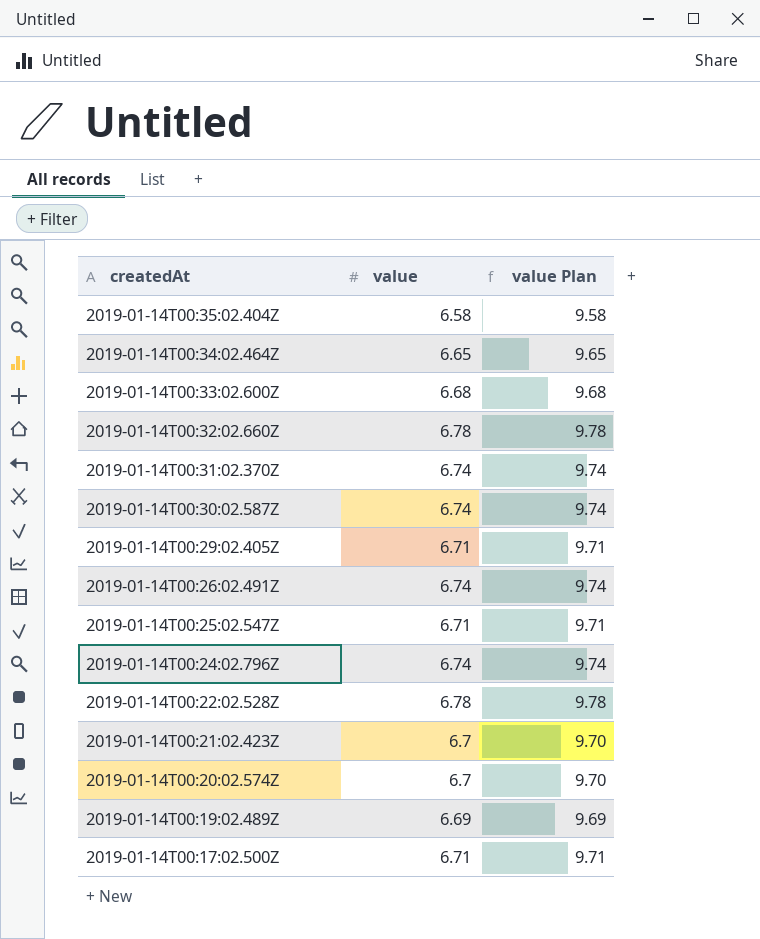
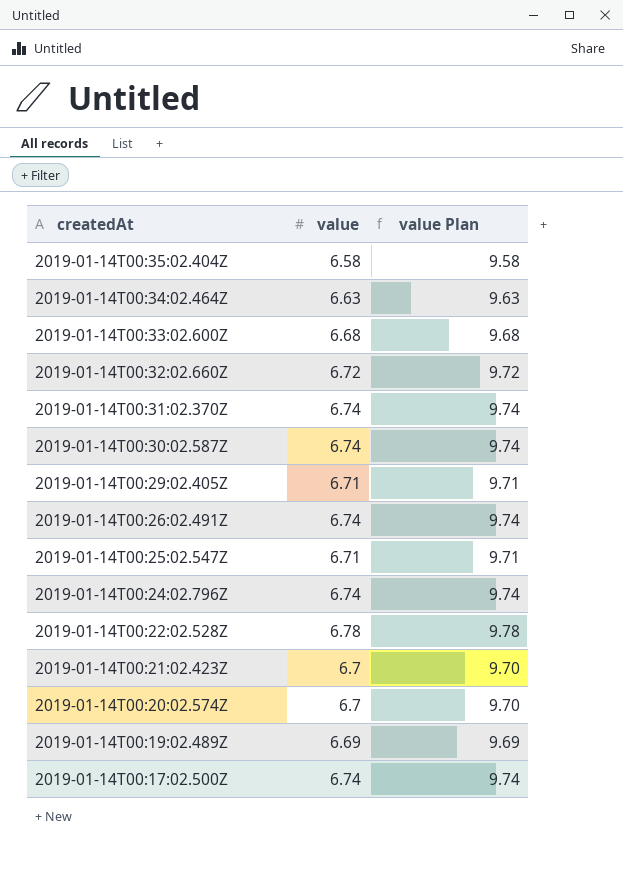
2019-01-14T00:34:02.464Z | value: 6.65 -> 6.63
2019-01-14T00:34:02.464Z | value Plan: 9.65 -> 9.63
2019-01-14T00:32:02.660Z | value: 6.78 -> 6.72
2019-01-14T00:32:02.660Z | value Plan: 9.78 -> 9.72
2019-01-14T00:17:02.500Z | value: 6.71 -> 6.74
2019-01-14T00:17:02.500Z | value Plan: 9.71 -> 9.74

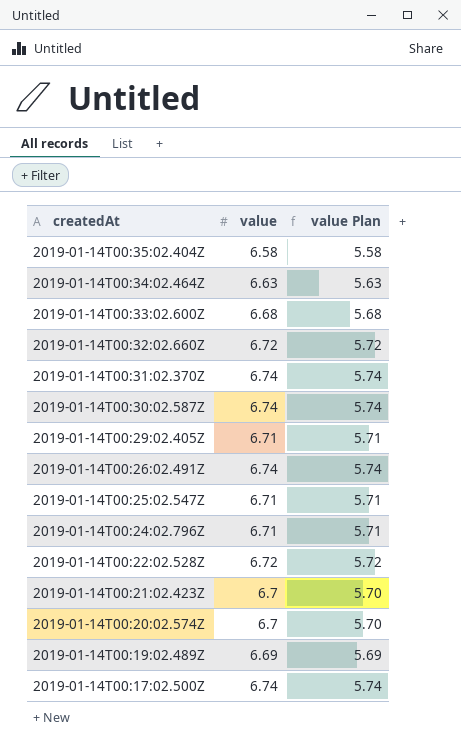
column value Plan | formula: [value] + 3 -> [value] - 1
2019-01-14T00:24:02.796Z | value: 6.74 -> 6.71
2019-01-14T00:22:02.528Z | value: 6.78 -> 6.72

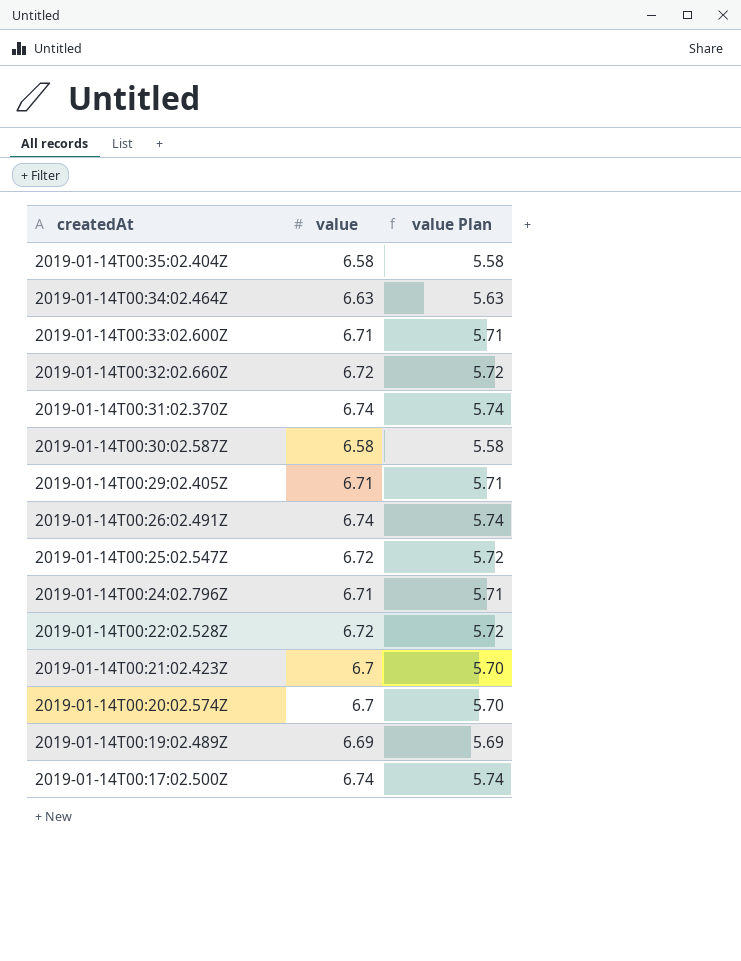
2019-01-14T00:33:02.600Z | value: 6.68 -> 6.71
2019-01-14T00:33:02.600Z | value Plan: 5.68 -> 5.71
2019-01-14T00:30:02.587Z | value: 6.74 -> 6.58
2019-01-14T00:30:02.587Z | value Plan: 5.74 -> 5.58
2019-01-14T00:25:02.547Z | value: 6.71 -> 6.72
2019-01-14T00:25:02.547Z | value Plan: 5.71 -> 5.72

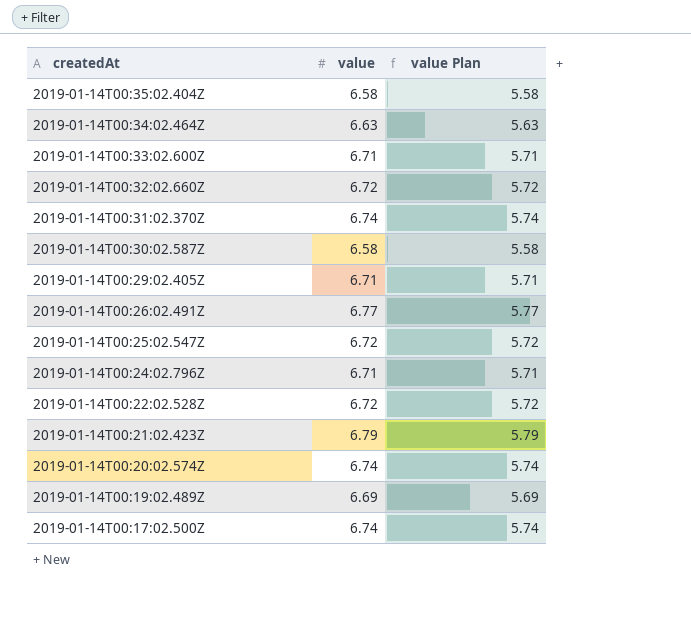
2019-01-14T00:26:02.491Z | value: 6.74 -> 6.77
2019-01-14T00:26:02.491Z | value Plan: 5.74 -> 5.77
2019-01-14T00:21:02.423Z | value: 6.7 -> 6.79
2019-01-14T00:21:02.423Z | value Plan: 5.70 -> 5.79
2019-01-14T00:20:02.574Z | value: 6.7 -> 6.74
2019-01-14T00:20:02.574Z | value Plan: 5.70 -> 5.74

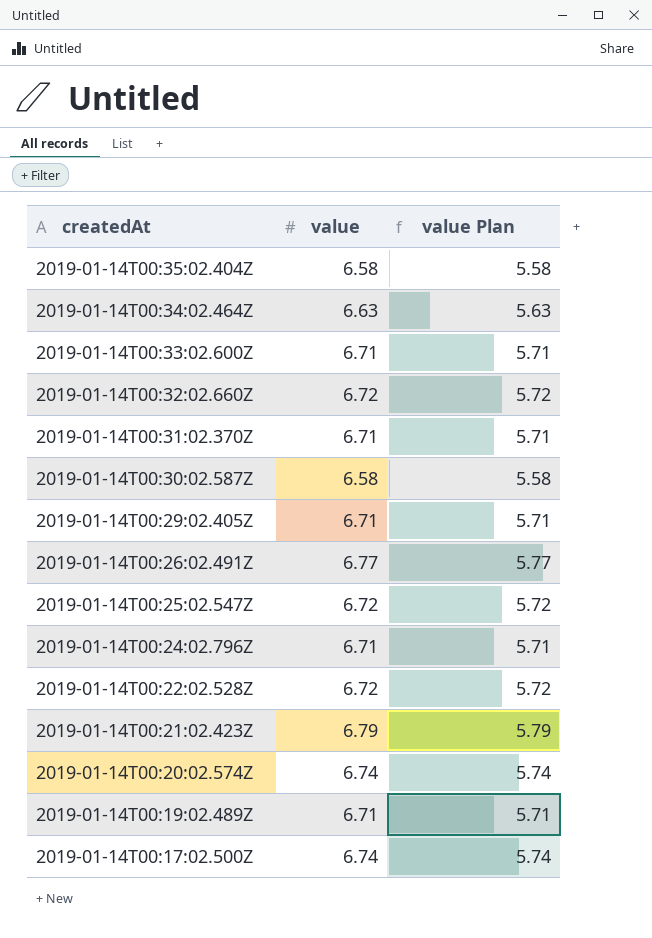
2019-01-14T00:31:02.370Z | value: 6.74 -> 6.71
2019-01-14T00:31:02.370Z | value Plan: 5.74 -> 5.71
2019-01-14T00:19:02.489Z | value: 6.69 -> 6.71
2019-01-14T00:19:02.489Z | value Plan: 5.69 -> 5.71

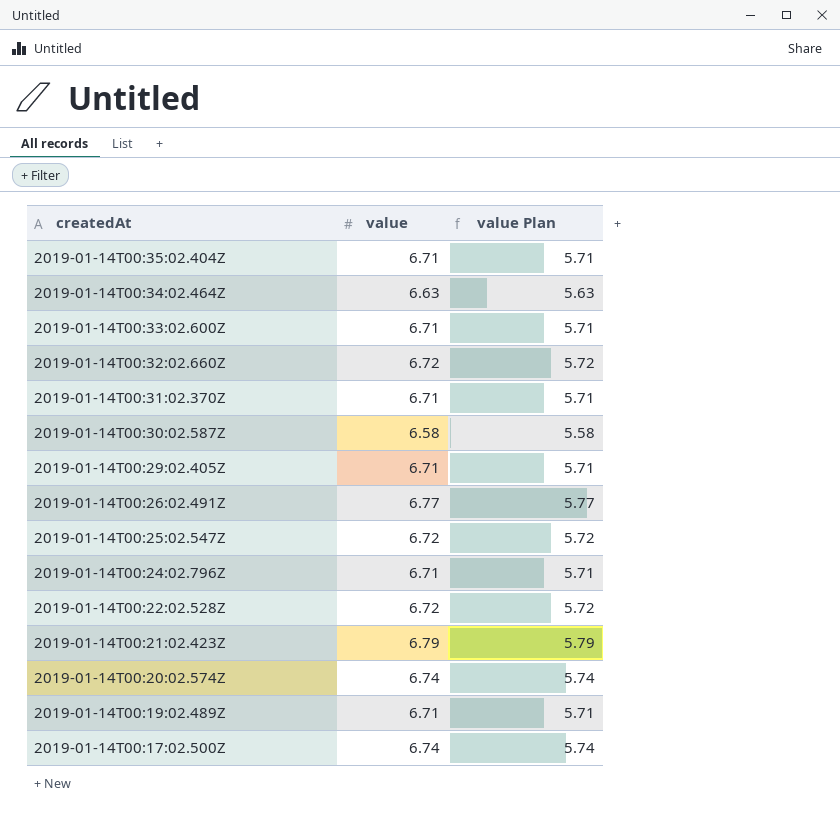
2019-01-14T00:35:02.404Z | value: 6.58 -> 6.71
2019-01-14T00:35:02.404Z | value Plan: 5.58 -> 5.71

